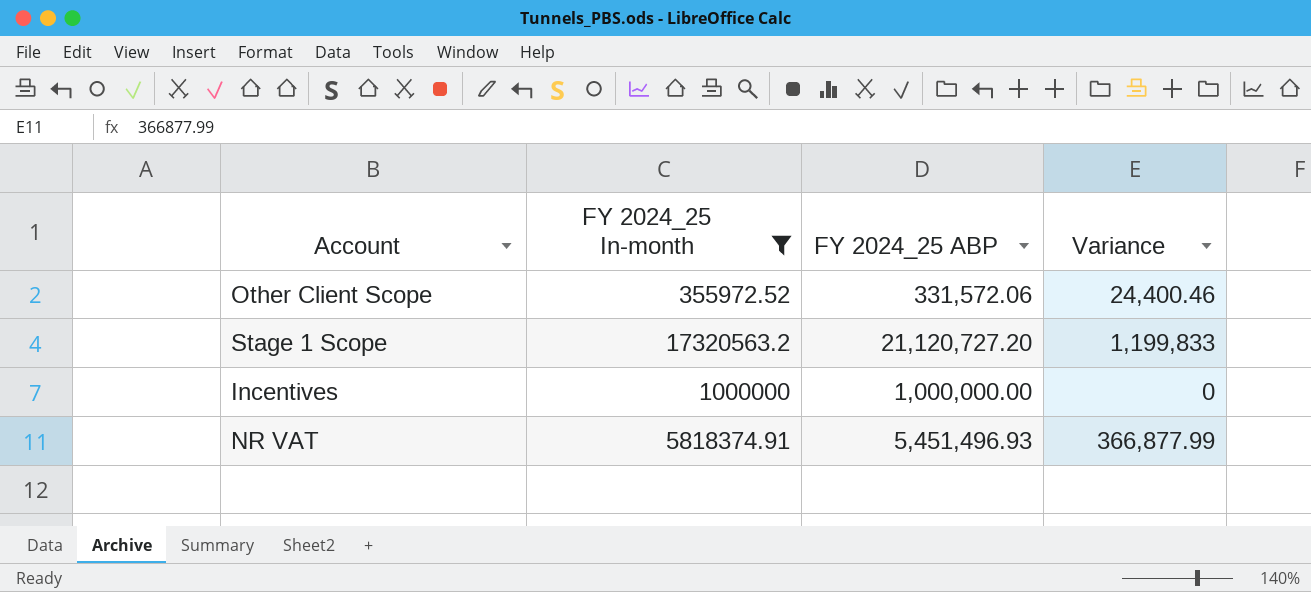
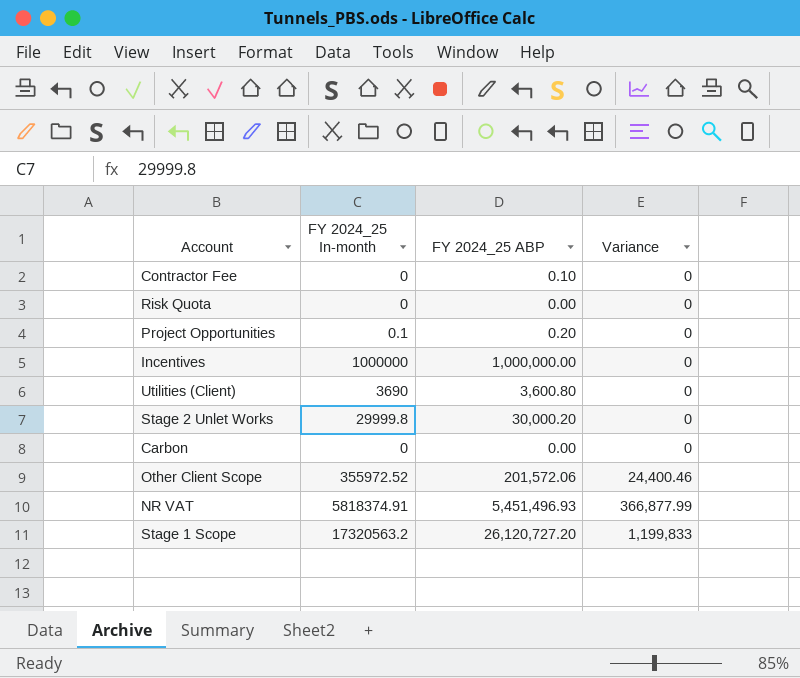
filter: FY 2024_25 In-month >= 355972.52 -> none
row order: none -> Variance ascending
Other Client Scope | FY 2024_25 ABP: 331,572.06 -> 201,572.06
Stage 1 Scope | FY 2024_25 ABP: 21,120,727.20 -> 26,120,727.20

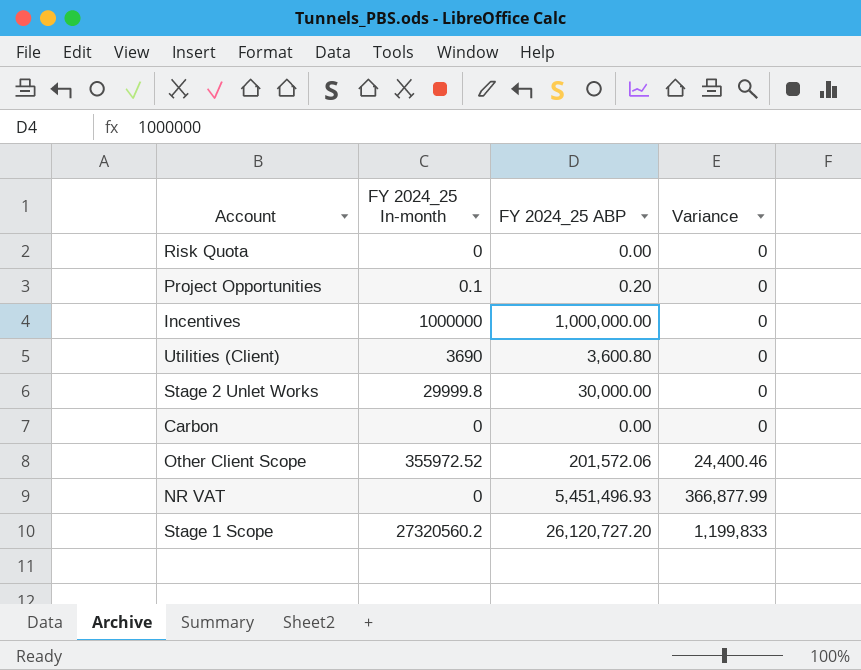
row Contractor Fee: 0 | 0.10 | 0 -> none
Stage 2 Unlet Works | FY 2024_25 ABP: 30,000.20 -> 30,000.00
NR VAT | FY 2024_25 In-month: 5818374.91 -> 0
Stage 1 Scope | FY 2024_25 In-month: 17320563.2 -> 27320560.2

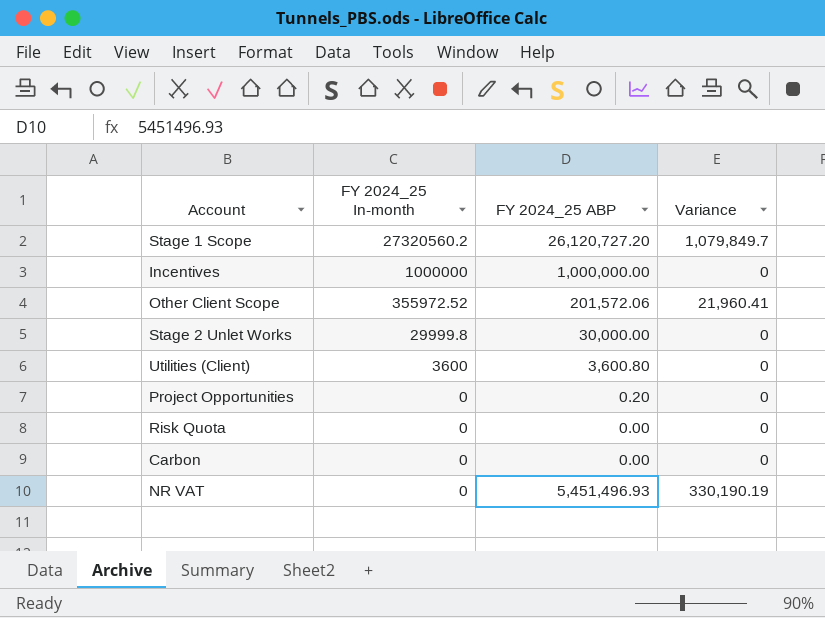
row order: Variance ascending -> FY 2024_25 In-month descending
Stage 1 Scope | Variance: 1,199,833 -> 1,079,849.7
Other Client Scope | Variance: 24,400.46 -> 21,960.41
Utilities (Client) | FY 2024_25 In-month: 3690 -> 3600
Project Opportunities | FY 2024_25 In-month: 0.1 -> 0
NR VAT | Variance: 366,877.99 -> 330,190.19

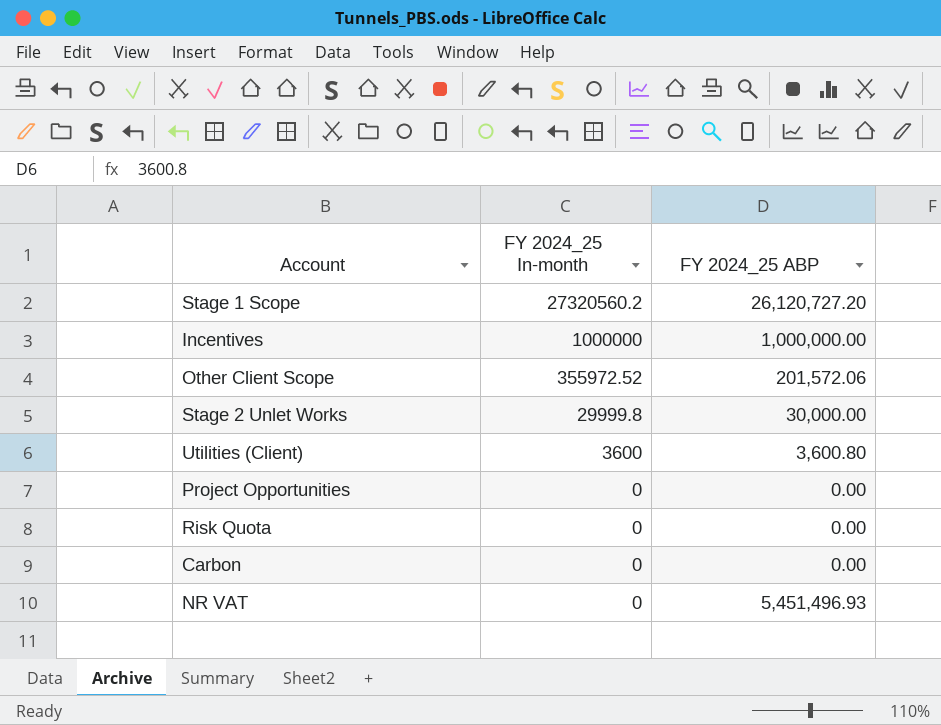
column Variance | position: 4 -> none
Project Opportunities | FY 2024_25 ABP: 0.20 -> 0.00

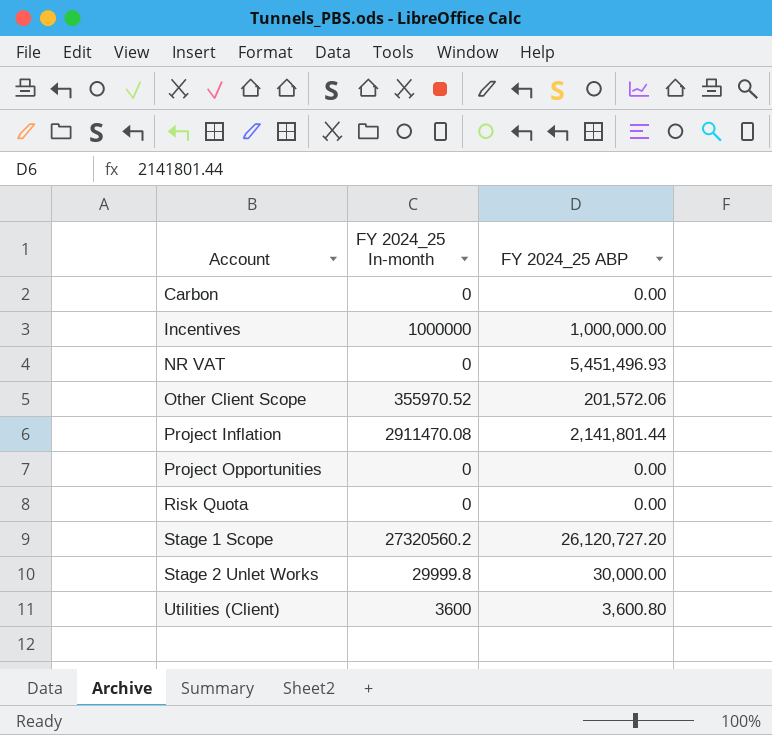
row order: FY 2024_25 In-month descending -> Account ascending
Other Client Scope | FY 2024_25 In-month: 355972.52 -> 355970.52
row Project Inflation: none -> 2911470.08 | 2,141,801.44

